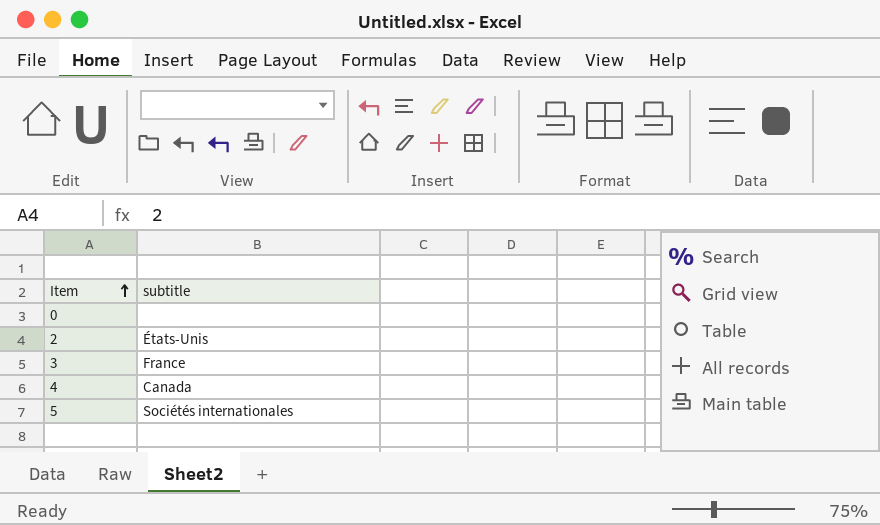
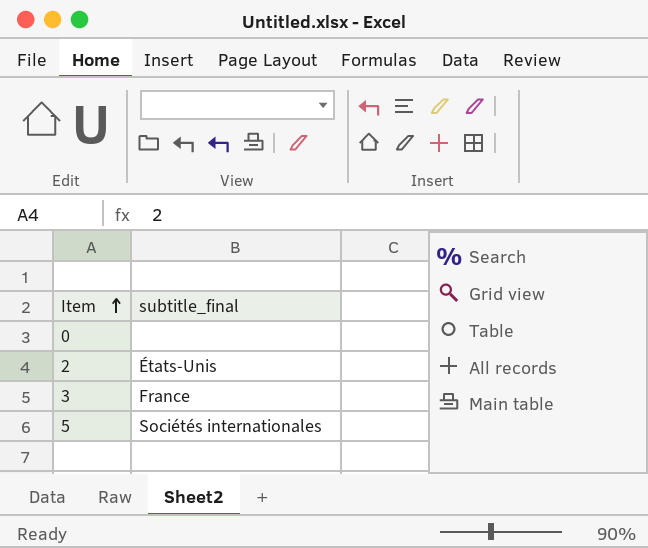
column name: subtitle -> subtitle_final
row 4: Canada -> none

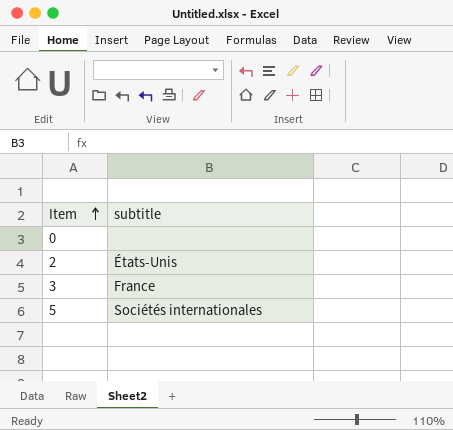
column name: subtitle_final -> subtitle

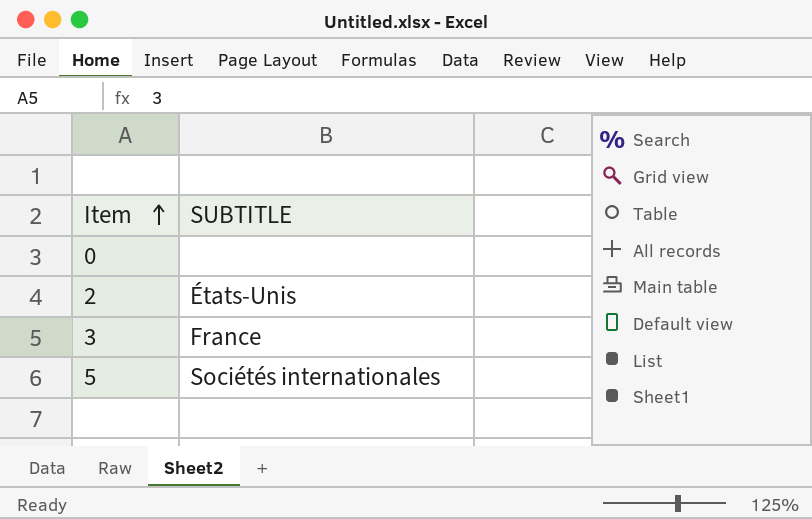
column name: subtitle -> SUBTITLE

